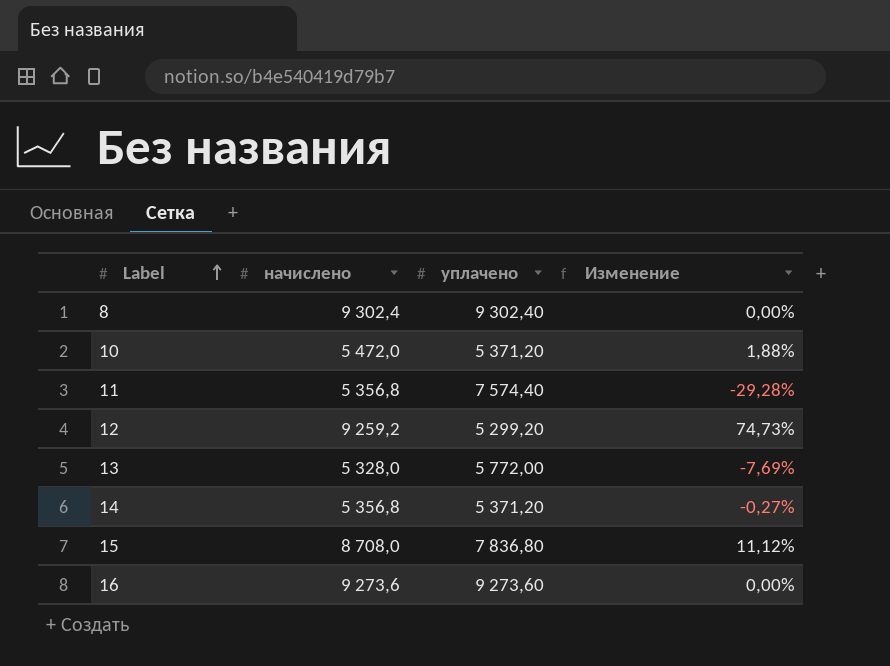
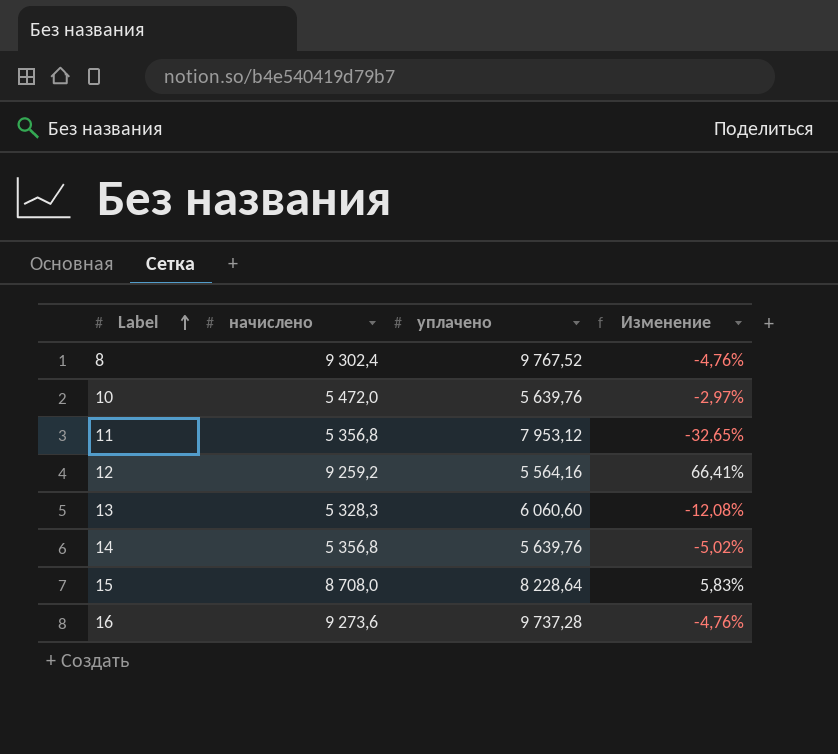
8 | уплачено: 9 302,40 -> 9 767,52
8 | Изменение: 0,00% -> -4,76%
10 | уплачено: 5 371,20 -> 5 639,76
10 | Изменение: 1,88% -> -2,97%
11 | уплачено: 7 574,40 -> 7 953,12
11 | Изменение: -29,28% -> -32,65%
12 | уплачено: 5 299,20 -> 5 564,16
12 | Изменение: 74,73% -> 66,41%
13 | начислено: 5 328,0 -> 5 328,3
13 | уплачено: 5 772,00 -> 6 060,60
13 | Изменение: -7,69% -> -12,08%
14 | уплачено: 5 371,20 -> 5 639,76
14 | Изменение: -0,27% -> -5,02%
15 | уплачено: 7 836,80 -> 8 228,64
15 | Изменение: 11,12% -> 5,83%
16 | уплачено: 9 273,60 -> 9 737,28
16 | Изменение: 0,00% -> -4,76%

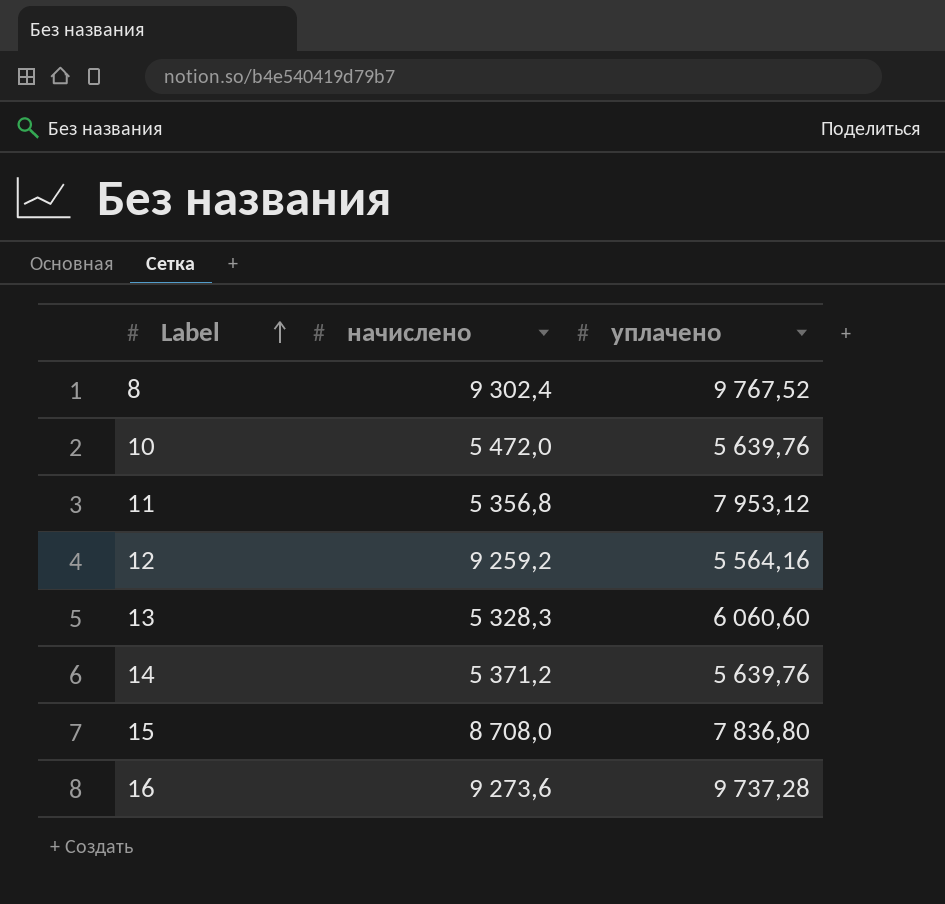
column Изменение | formula: ([начислено] - [уплачено]) / [уплачено] -> none
14 | начислено: 5 356,8 -> 5 371,2
15 | уплачено: 8 228,64 -> 7 836,80

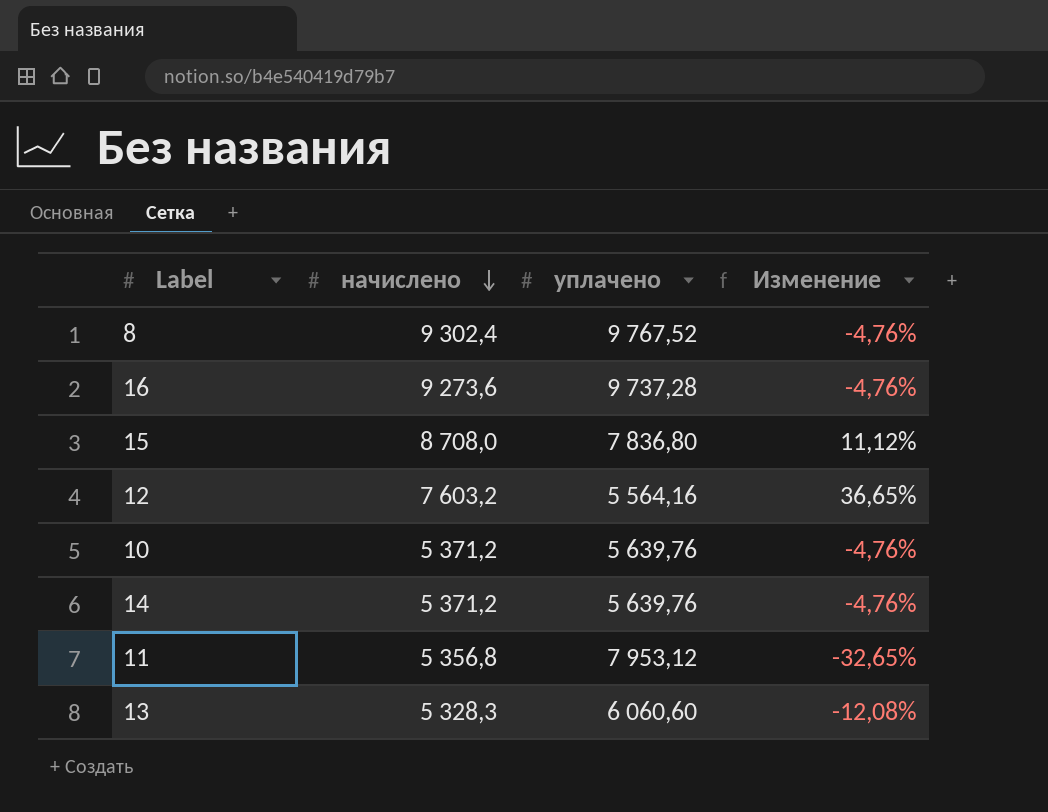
row order: Label ascending -> начислено descending
column Изменение | formula: none -> ([начислено] - [уплачено]) / [уплачено]
12 | начислено: 9 259,2 -> 7 603,2
10 | начислено: 5 472,0 -> 5 371,2

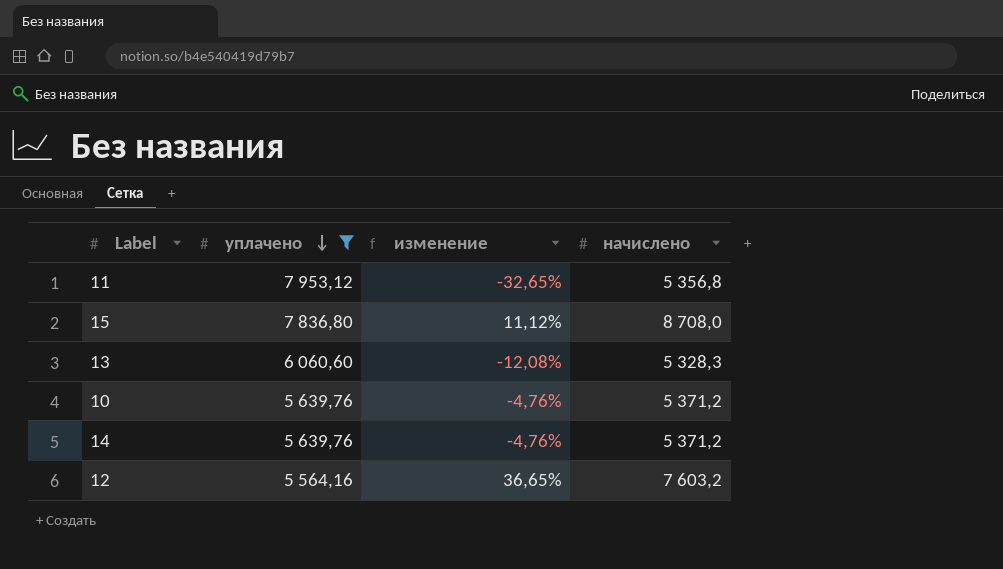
filter: none -> уплачено <= 7 953,12
row order: начислено descending -> уплачено descending
column name: Изменение -> изменение
column начислено | position: 2 -> 4

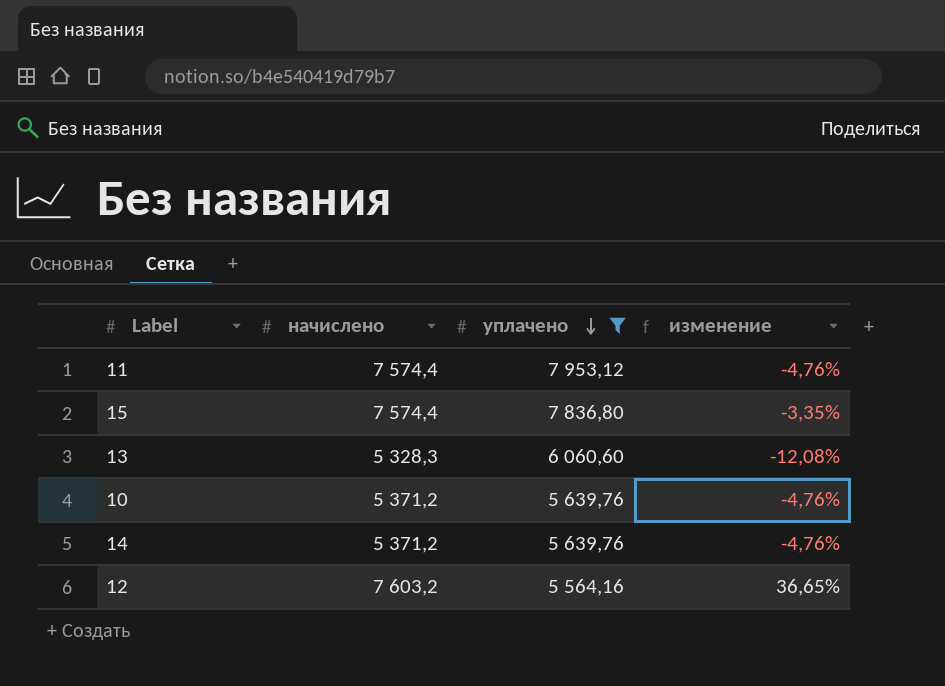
column начислено | position: 4 -> 2
11 | начислено: 5 356,8 -> 7 574,4
11 | изменение: -32,65% -> -4,76%
15 | начислено: 8 708,0 -> 7 574,4
15 | изменение: 11,12% -> -3,35%

